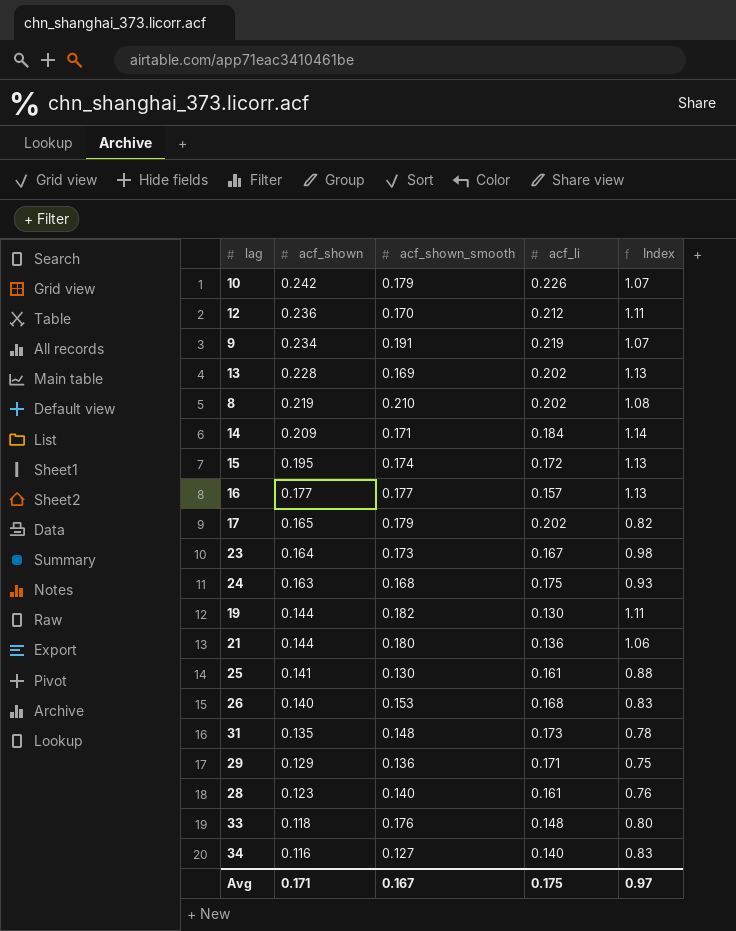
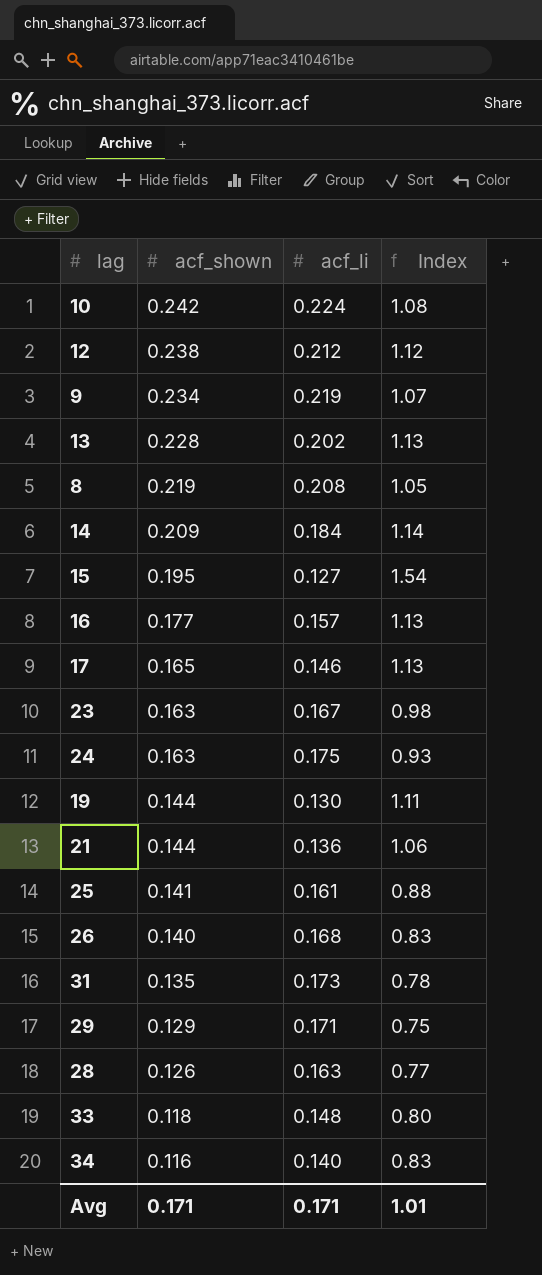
column acf_shown_smooth | position: 3 -> none
10 | acf_li: 0.226 -> 0.224
10 | Index: 1.07 -> 1.08
12 | acf_shown: 0.236 -> 0.238
12 | Index: 1.11 -> 1.12
8 | acf_li: 0.202 -> 0.208
8 | Index: 1.08 -> 1.05
15 | acf_li: 0.172 -> 0.127
15 | Index: 1.13 -> 1.54
17 | acf_li: 0.202 -> 0.146
17 | Index: 0.82 -> 1.13
23 | acf_shown: 0.164 -> 0.163
28 | acf_shown: 0.123 -> 0.126
28 | acf_li: 0.161 -> 0.163
28 | Index: 0.76 -> 0.77
Avg | acf_li: 0.175 -> 0.171
Avg | Index: 0.97 -> 1.01

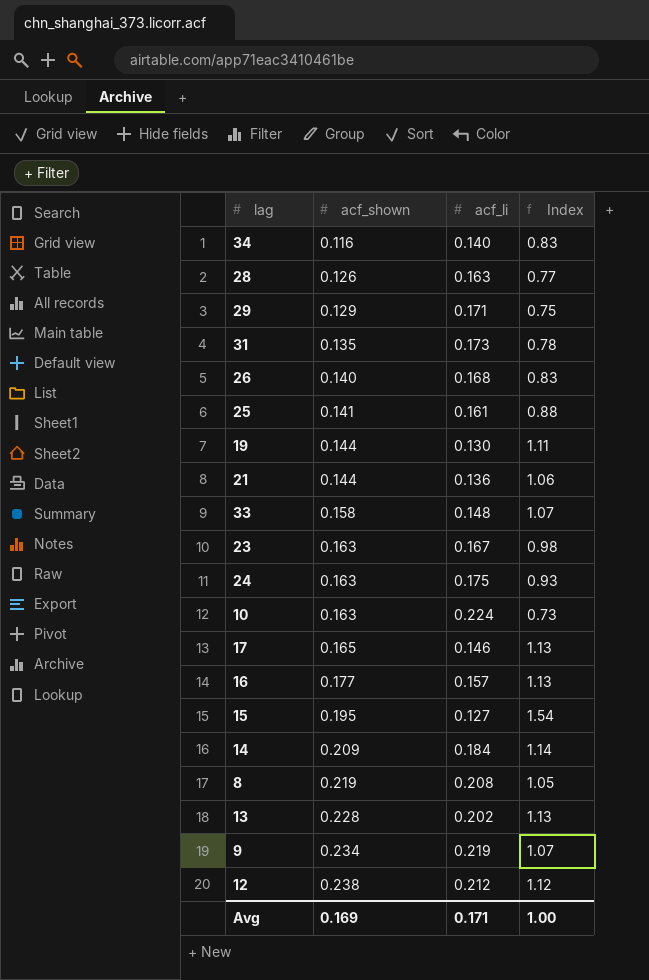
row order: acf_shown descending -> acf_shown ascending
33 | acf_shown: 0.118 -> 0.158
33 | Index: 0.80 -> 1.07
10 | acf_shown: 0.242 -> 0.163
10 | Index: 1.08 -> 0.73
Avg | acf_shown: 0.171 -> 0.169
Avg | Index: 1.01 -> 1.00

